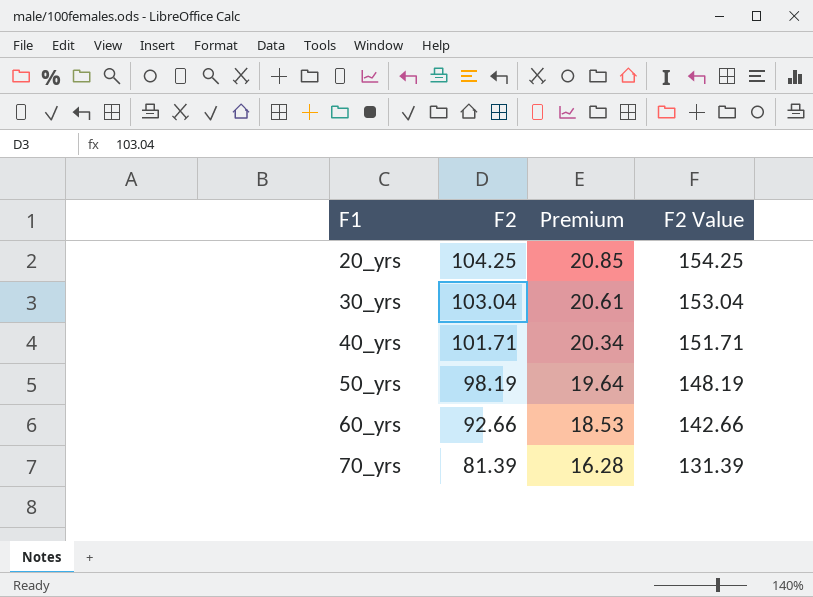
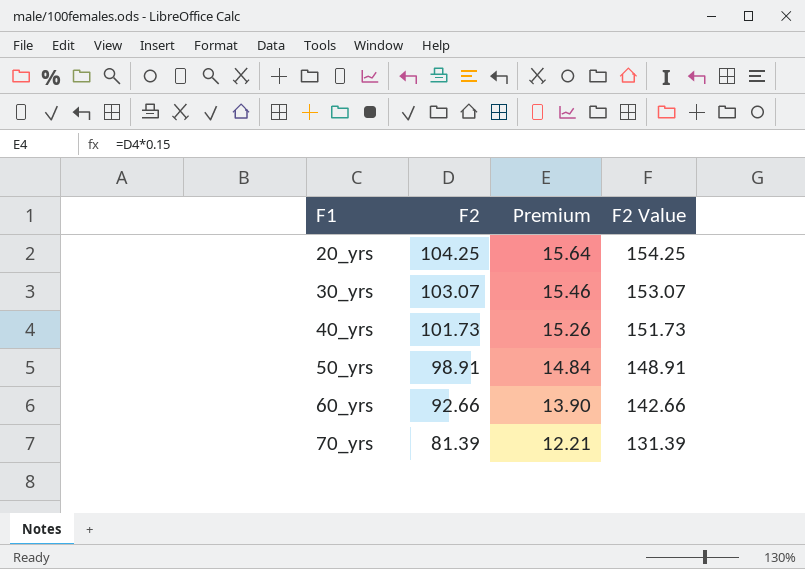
column Premium | formula: [F2] * 0.2 -> [F2] * 0.15
30_yrs | F2: 103.04 -> 103.07
30_yrs | F2 Value: 153.04 -> 153.07
40_yrs | F2: 101.71 -> 101.73
40_yrs | F2 Value: 151.71 -> 151.73
50_yrs | F2: 98.19 -> 98.91
50_yrs | F2 Value: 148.19 -> 148.91

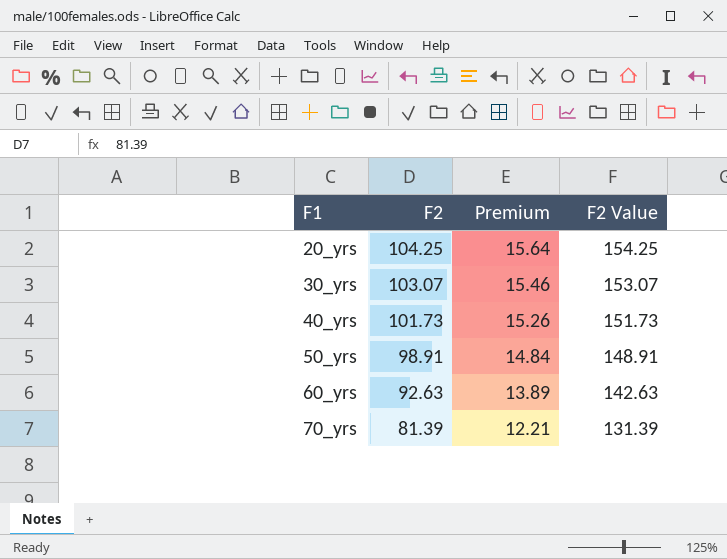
60_yrs | F2: 92.66 -> 92.63
60_yrs | Premium: 13.90 -> 13.89
60_yrs | F2 Value: 142.66 -> 142.63

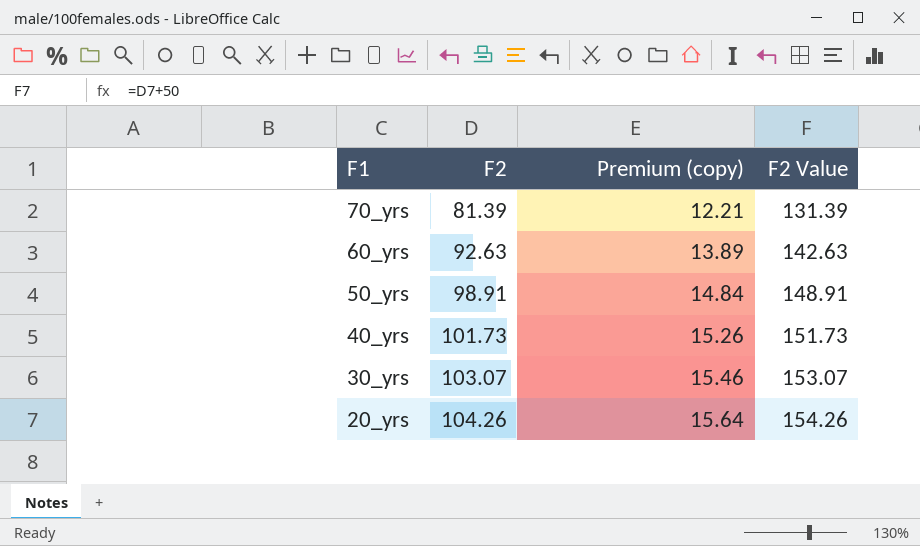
row order: F1 ascending -> F1 descending
column name: Premium -> Premium (copy)
20_yrs | F2: 104.25 -> 104.26
20_yrs | F2 Value: 154.25 -> 154.26

